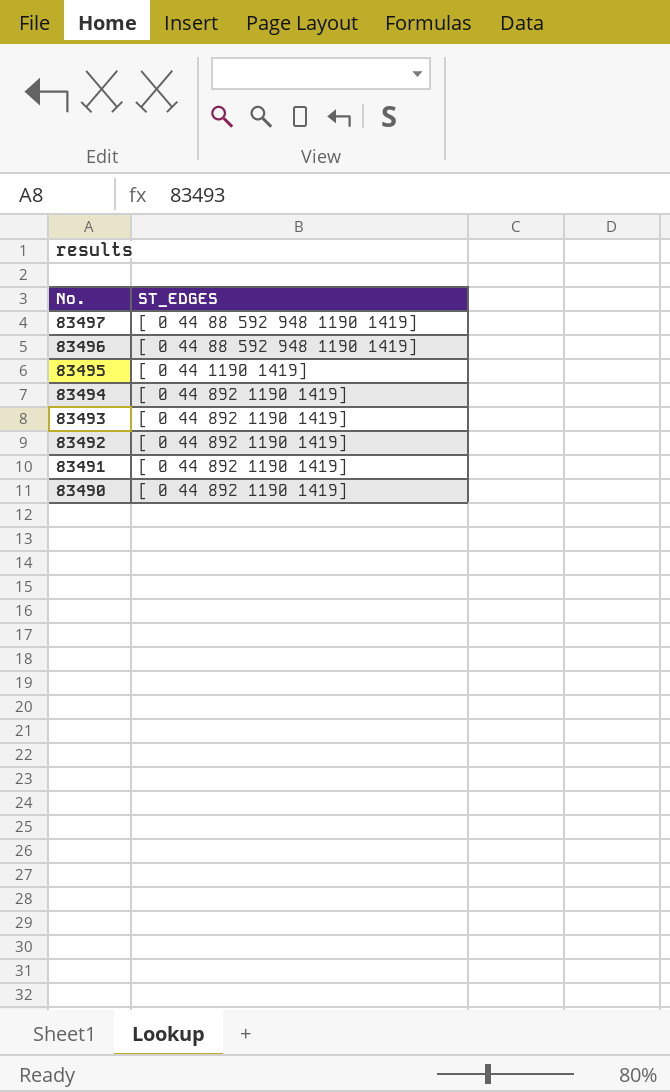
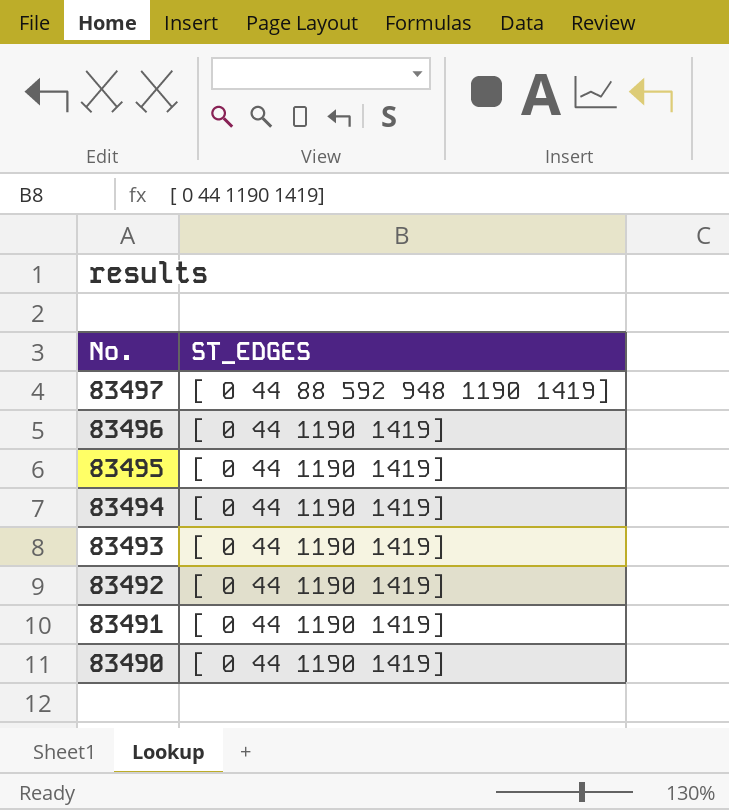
83496 | ST_EDGES: [ 0 44 88 592 948 1190 1419] -> [ 0 44 1190 1419]
83494 | ST_EDGES: [ 0 44 892 1190 1419] -> [ 0 44 1190 1419]
83493 | ST_EDGES: [ 0 44 892 1190 1419] -> [ 0 44 1190 1419]
83492 | ST_EDGES: [ 0 44 892 1190 1419] -> [ 0 44 1190 1419]
83491 | ST_EDGES: [ 0 44 892 1190 1419] -> [ 0 44 1190 1419]
83490 | ST_EDGES: [ 0 44 892 1190 1419] -> [ 0 44 1190 1419]

